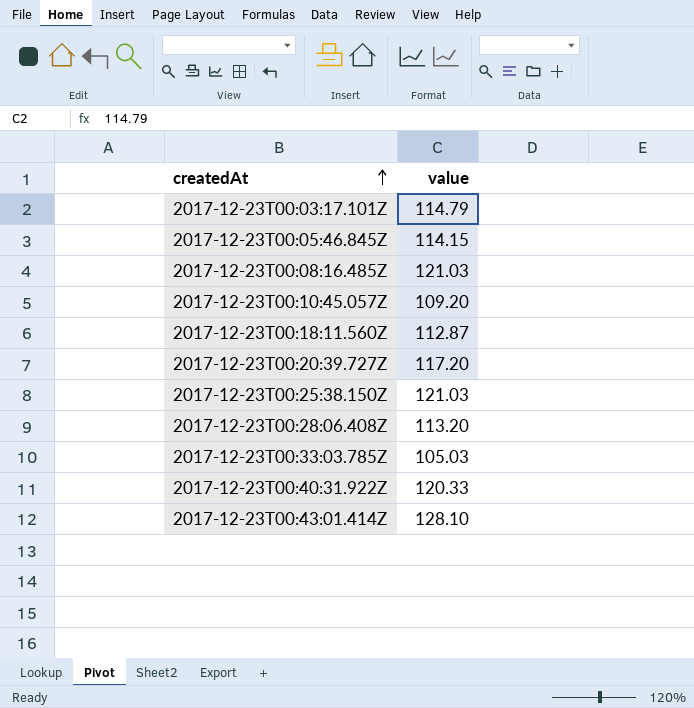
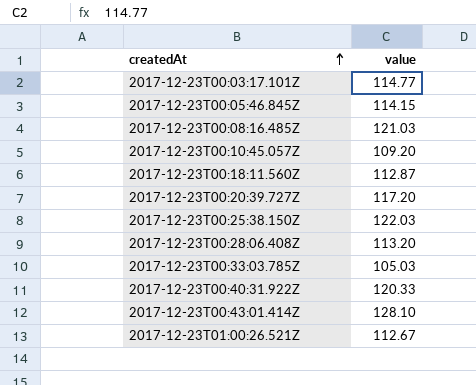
2017-12-23T00:03:17.101Z | value: 114.79 -> 114.77
2017-12-23T00:25:38.150Z | value: 121.03 -> 122.03
row 2017-12-23T01:00:26.521Z: none -> 112.67

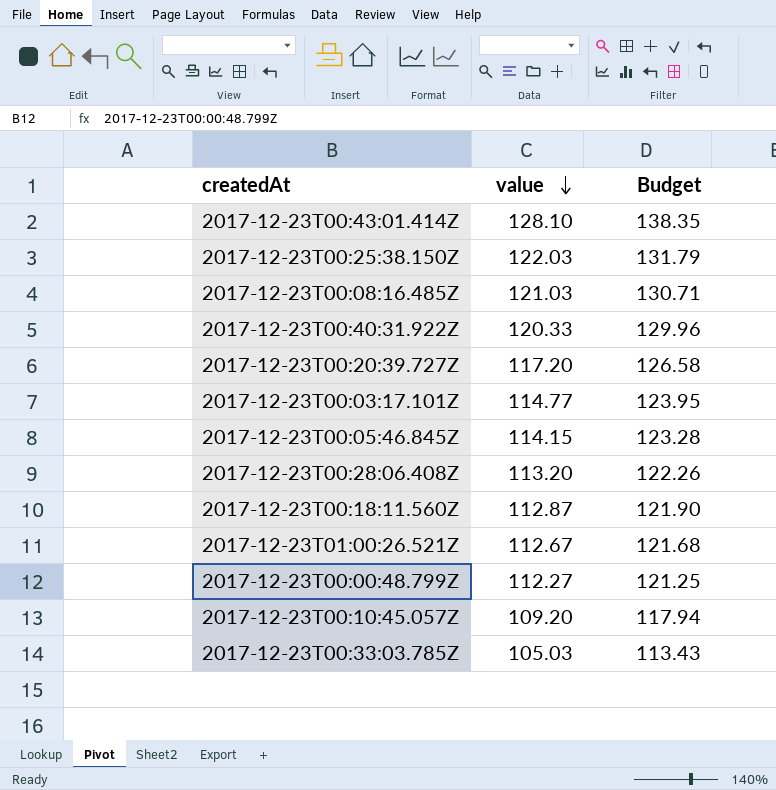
row order: createdAt ascending -> value descending
column Budget | formula: none -> [value] * 1.08
row 2017-12-23T00:00:48.799Z: none -> 112.27 | 121.25

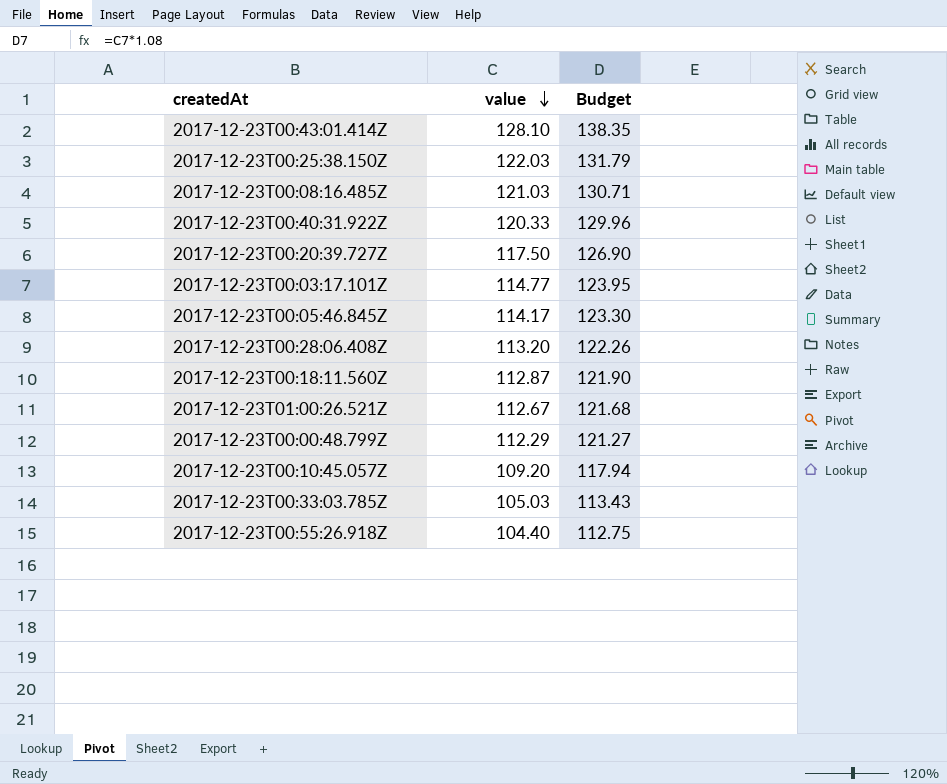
2017-12-23T00:20:39.727Z | value: 117.20 -> 117.50
2017-12-23T00:20:39.727Z | Budget: 126.58 -> 126.90
2017-12-23T00:05:46.845Z | value: 114.15 -> 114.17
2017-12-23T00:05:46.845Z | Budget: 123.28 -> 123.30
2017-12-23T00:00:48.799Z | value: 112.27 -> 112.29
2017-12-23T00:00:48.799Z | Budget: 121.25 -> 121.27
row 2017-12-23T00:55:26.918Z: none -> 104.40 | 112.75

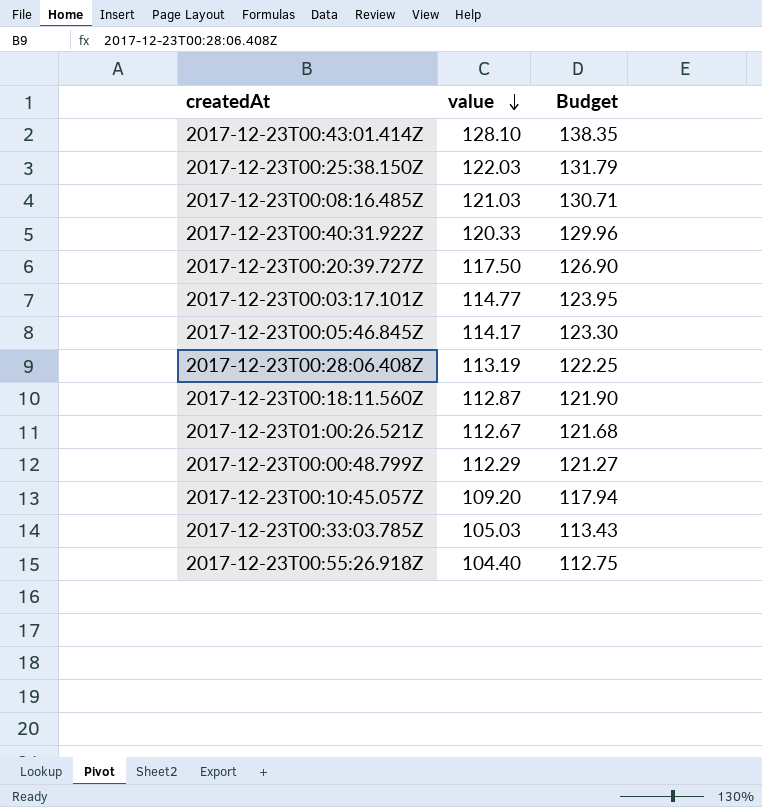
2017-12-23T00:28:06.408Z | value: 113.20 -> 113.19
2017-12-23T00:28:06.408Z | Budget: 122.26 -> 122.25

